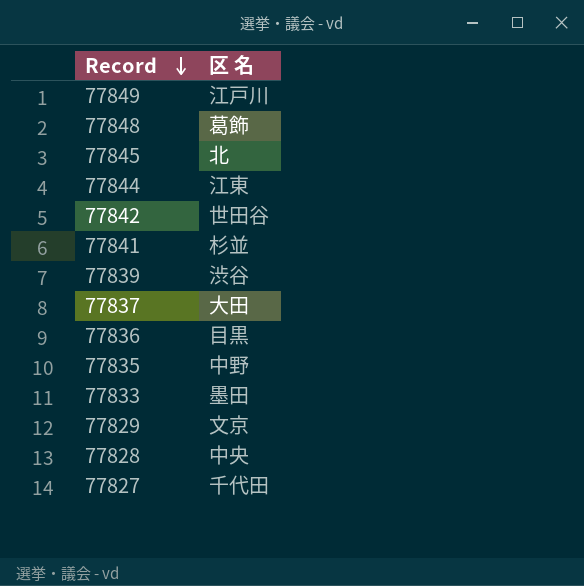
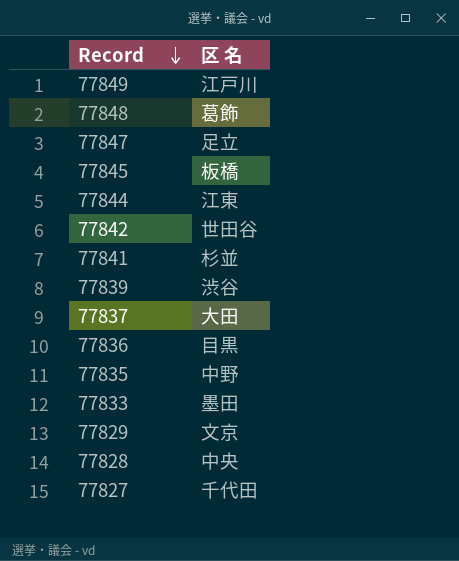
row 77847: none -> 足立
77845 | 区 名: 北 -> 板橋

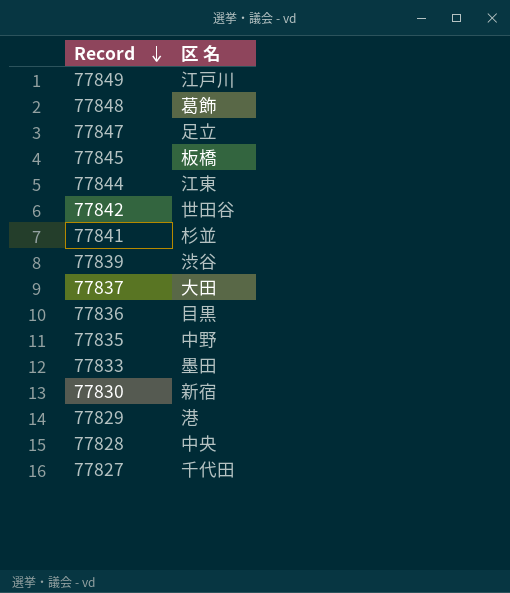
row 77830: none -> 新宿
77829 | 区 名: 文京 -> 港

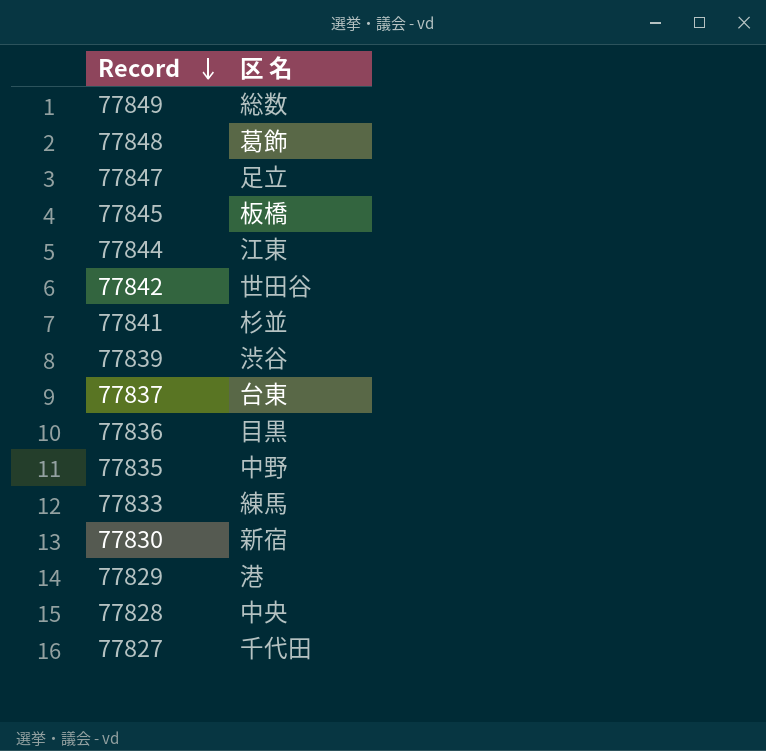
77849 | 区 名: 江戸川 -> 総数
77837 | 区 名: 大田 -> 台東
77833 | 区 名: 墨田 -> 練馬

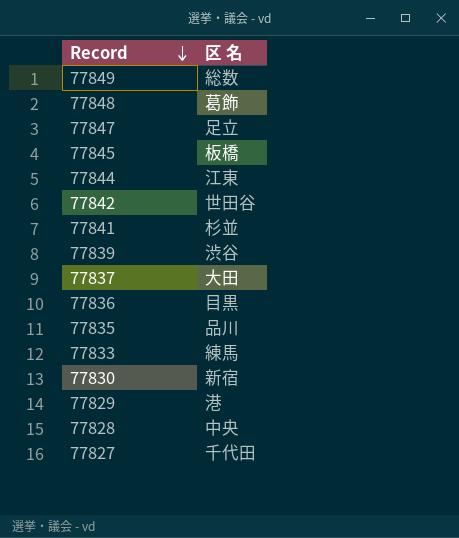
77837 | 区 名: 台東 -> 大田
77835 | 区 名: 中野 -> 品川

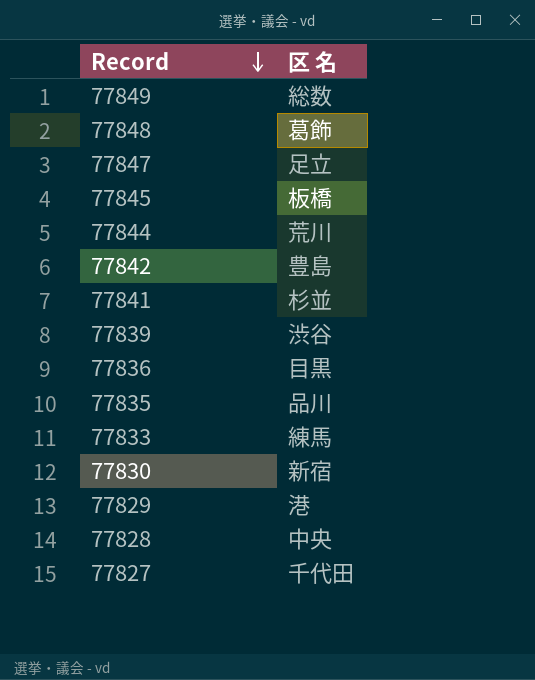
row 77837: 大田 -> none
77844 | 区 名: 江東 -> 荒川
77842 | 区 名: 世田谷 -> 豊島

